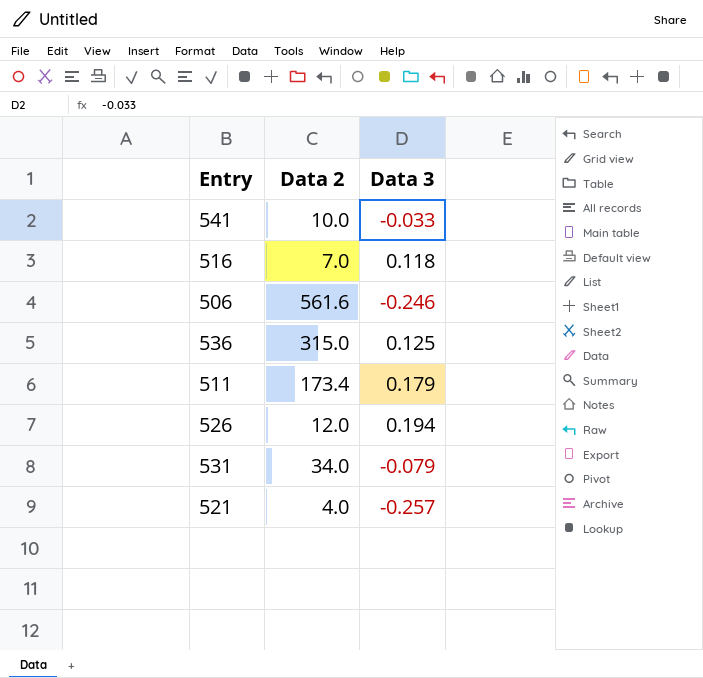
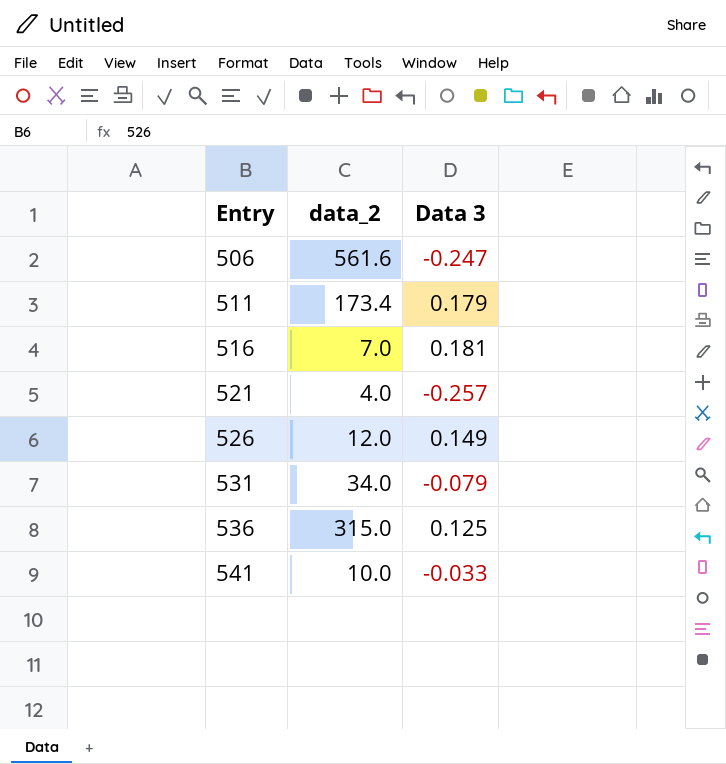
row order: none -> Entry ascending
column name: Data 2 -> data_2
506 | Data 3: -0.246 -> -0.247
516 | Data 3: 0.118 -> 0.181
526 | Data 3: 0.194 -> 0.149

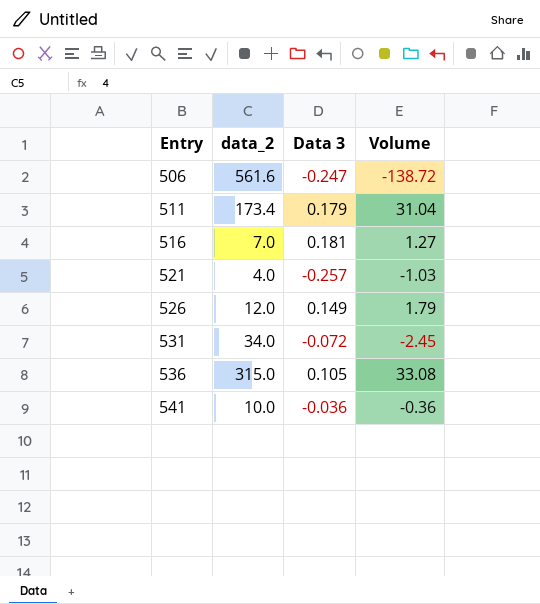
column Volume | formula: none -> [data_2] * [Data 3]
531 | Data 3: -0.079 -> -0.072
536 | Data 3: 0.125 -> 0.105
541 | Data 3: -0.033 -> -0.036

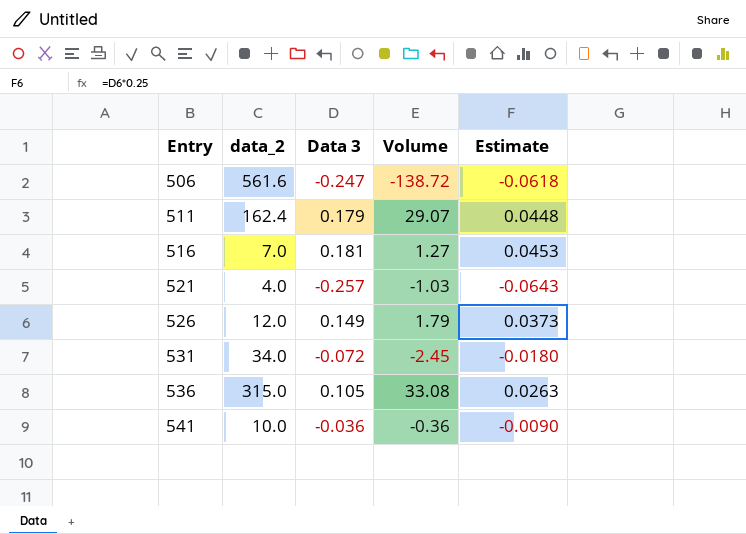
column Estimate | formula: none -> [Data 3] * 0.25
511 | data_2: 173.4 -> 162.4
511 | Volume: 31.04 -> 29.07

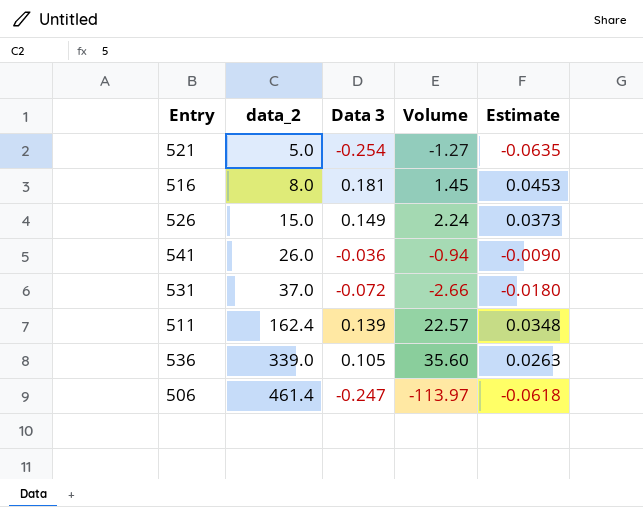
row order: Entry ascending -> data_2 ascending
521 | data_2: 4.0 -> 5.0
521 | Data 3: -0.257 -> -0.254
521 | Volume: -1.03 -> -1.27
521 | Estimate: -0.0643 -> -0.0635
516 | data_2: 7.0 -> 8.0
516 | Volume: 1.27 -> 1.45
526 | data_2: 12.0 -> 15.0
526 | Volume: 1.79 -> 2.24
541 | data_2: 10.0 -> 26.0
541 | Volume: -0.36 -> -0.94
531 | data_2: 34.0 -> 37.0
531 | Volume: -2.45 -> -2.66
511 | Data 3: 0.179 -> 0.139
511 | Volume: 29.07 -> 22.57
511 | Estimate: 0.0448 -> 0.0348
536 | data_2: 315.0 -> 339.0
536 | Volume: 33.08 -> 35.60
506 | data_2: 561.6 -> 461.4
506 | Volume: -138.72 -> -113.97

